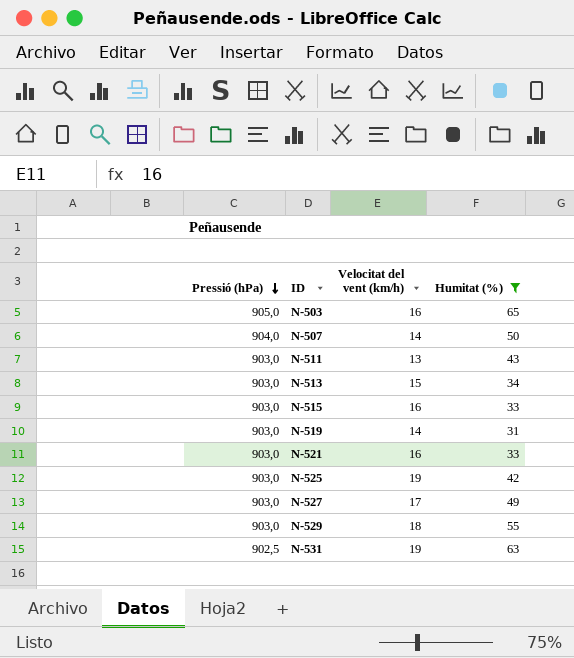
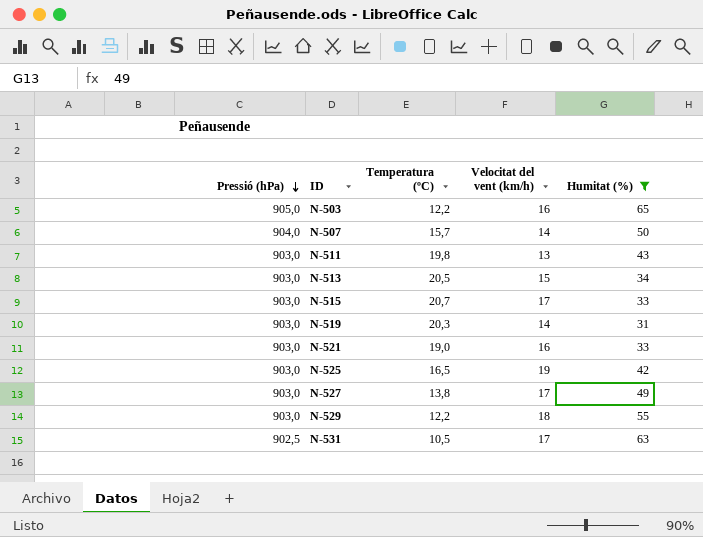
column Temperatura (ºC) | position: none -> 3
N-515 | Velocitat del vent (km/h): 16 -> 17
N-531 | Velocitat del vent (km/h): 19 -> 17

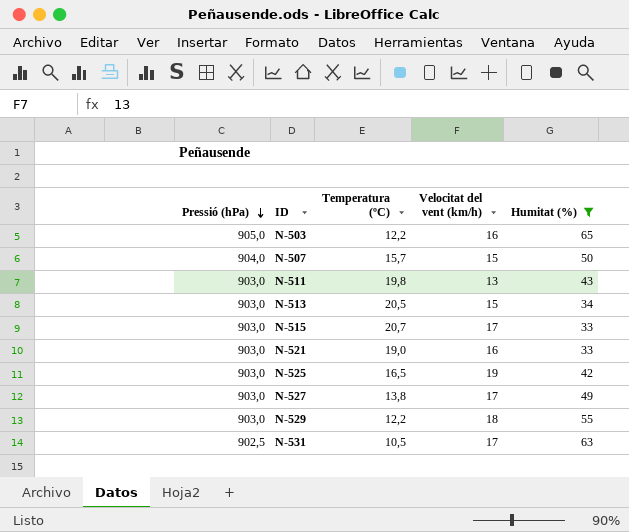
row N-519: 903,0 | 20,3 | 14 | 31 -> none
N-507 | Velocitat del vent (km/h): 14 -> 15

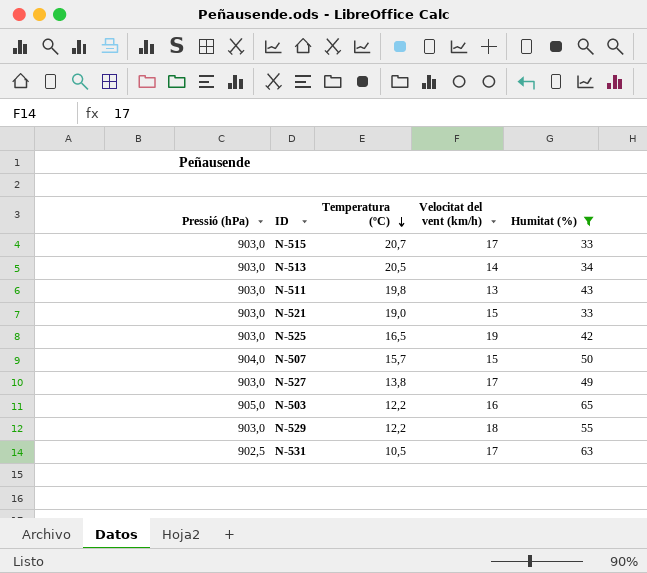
row order: Pressió (hPa) descending -> Temperatura (ºC) descending
N-513 | Velocitat del vent (km/h): 15 -> 14
N-521 | Velocitat del vent (km/h): 16 -> 15

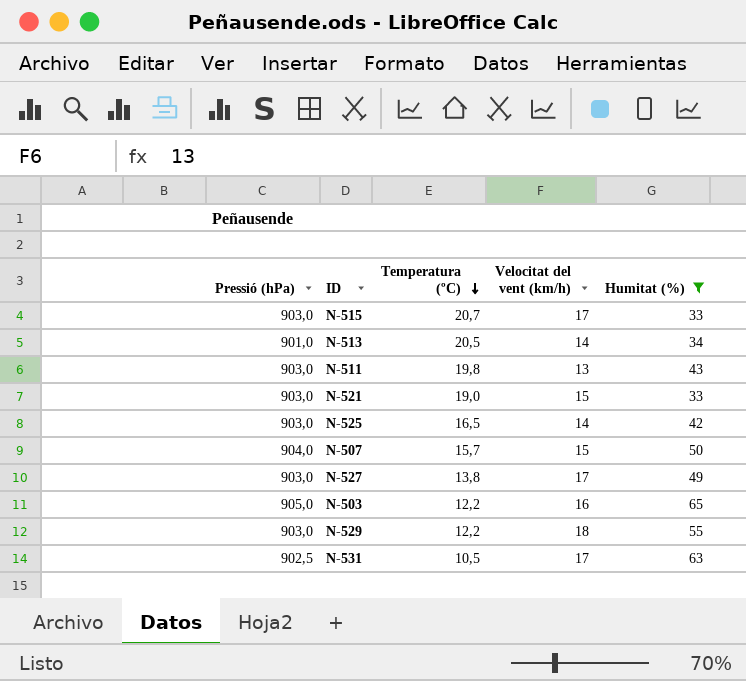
N-513 | Pressió (hPa): 903,0 -> 901,0
N-525 | Velocitat del vent (km/h): 19 -> 14

